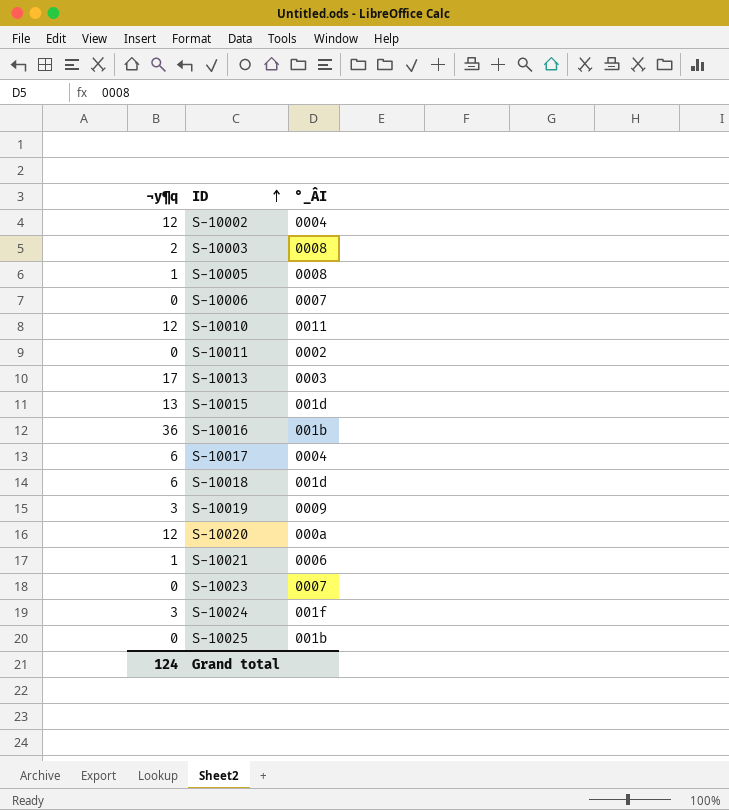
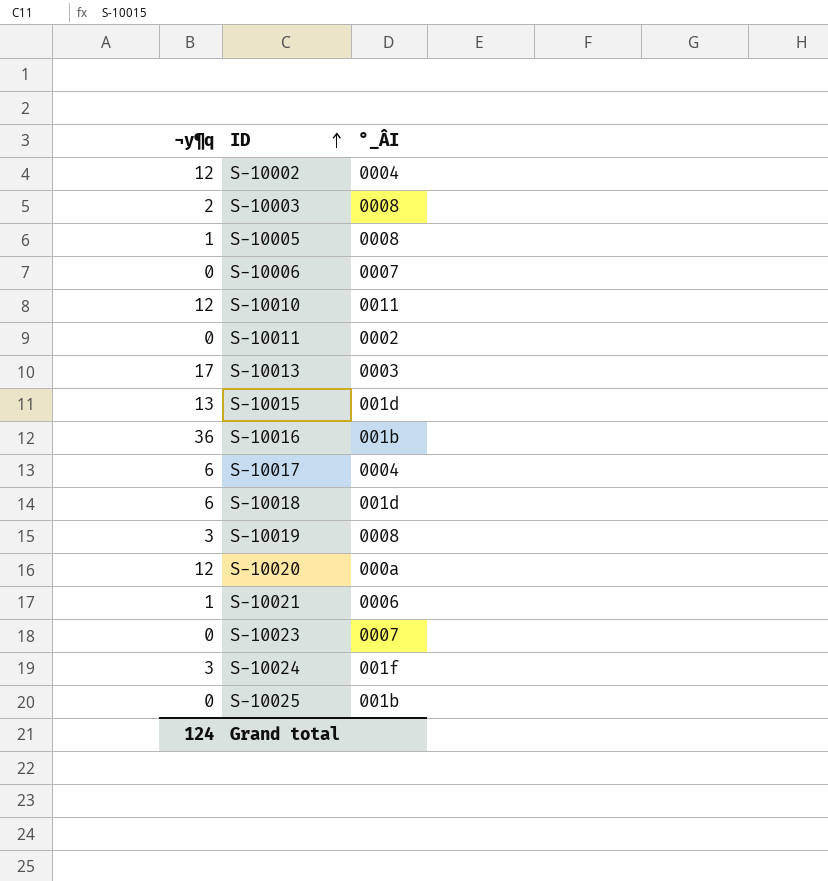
S-10019 | °_ÂI: 0009 -> 0008

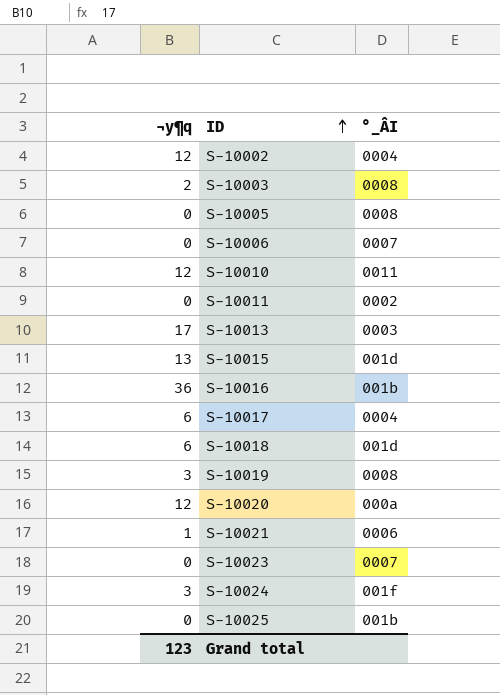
S-10005 | ¬y¶q: 1 -> 0
Grand total | ¬y¶q: 124 -> 123

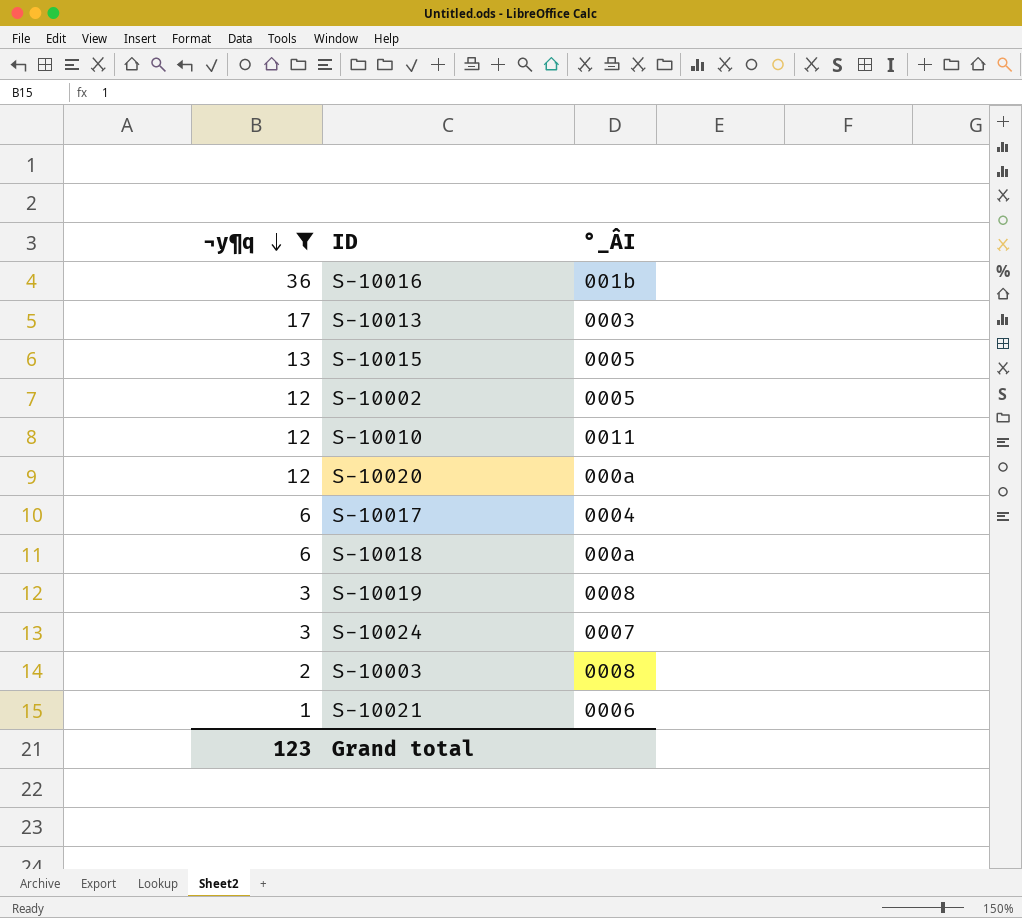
filter: none -> ¬y¶q != 0
row order: ID ascending -> ¬y¶q descending
S-10015 | °_ÂI: 001d -> 0005
S-10002 | °_ÂI: 0004 -> 0005
S-10018 | °_ÂI: 001d -> 000a
S-10024 | °_ÂI: 001f -> 0007

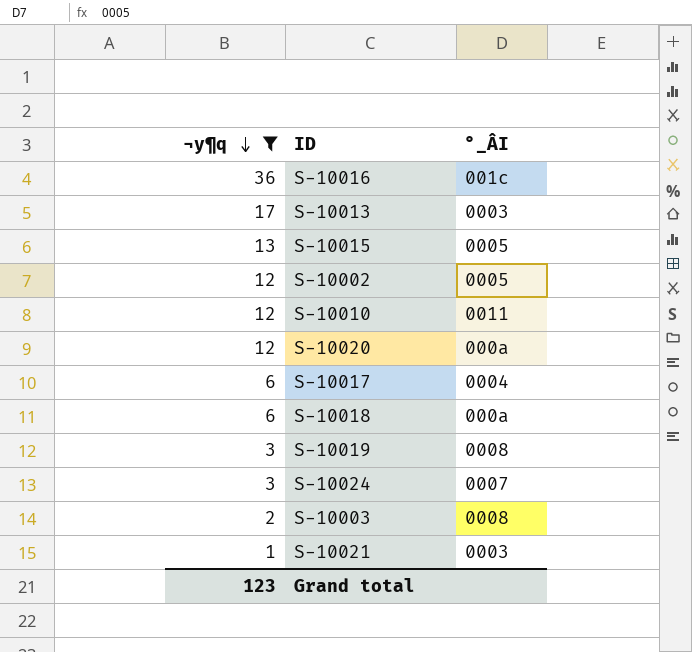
S-10016 | °_ÂI: 001b -> 001c
S-10021 | °_ÂI: 0006 -> 0003

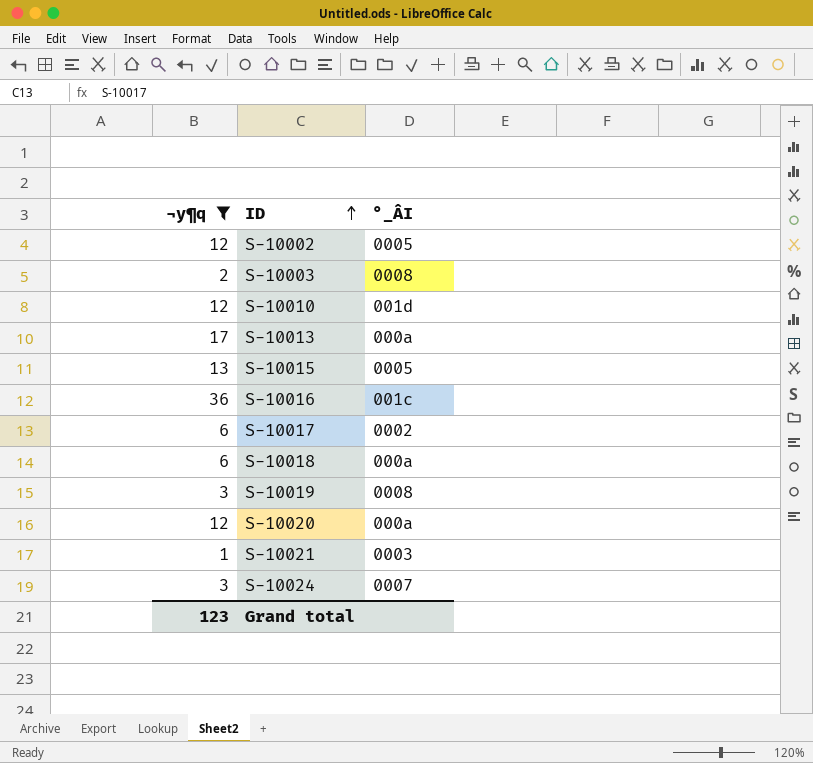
row order: ¬y¶q descending -> ID ascending
S-10010 | °_ÂI: 0011 -> 001d
S-10013 | °_ÂI: 0003 -> 000a
S-10017 | °_ÂI: 0004 -> 0002

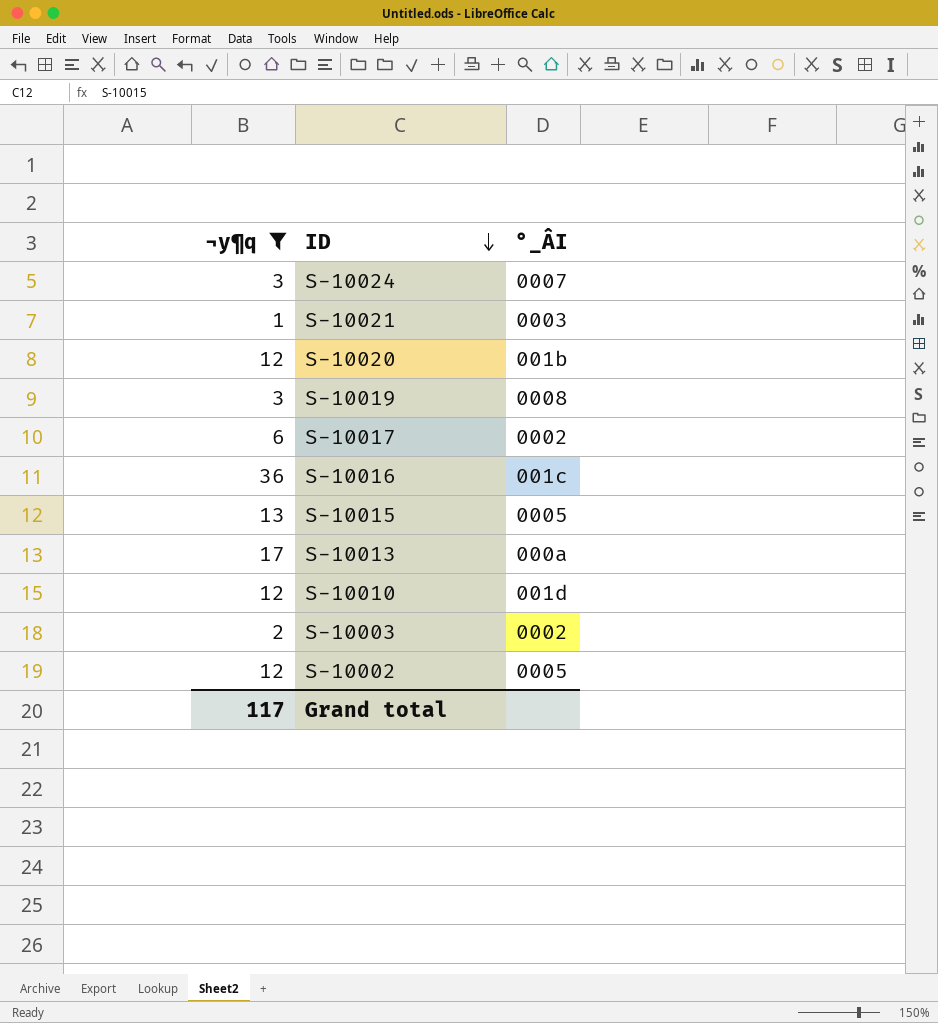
row order: ID ascending -> ID descending
row S-10018: 6 | 000a -> none
S-10020 | °_ÂI: 000a -> 001b
S-10003 | °_ÂI: 0008 -> 0002
Grand total | ¬y¶q: 123 -> 117

